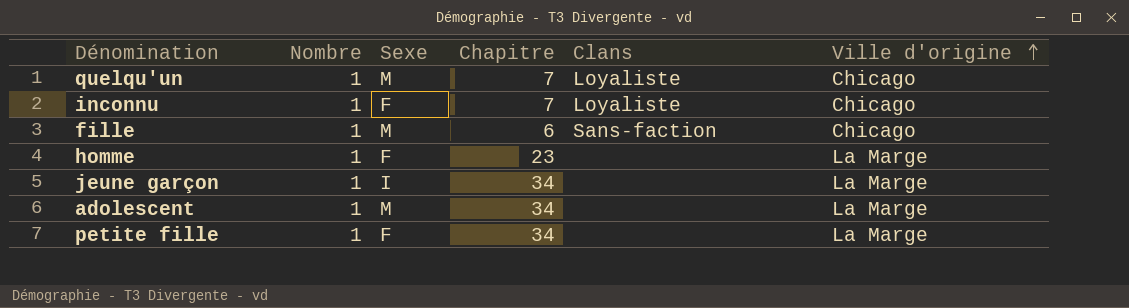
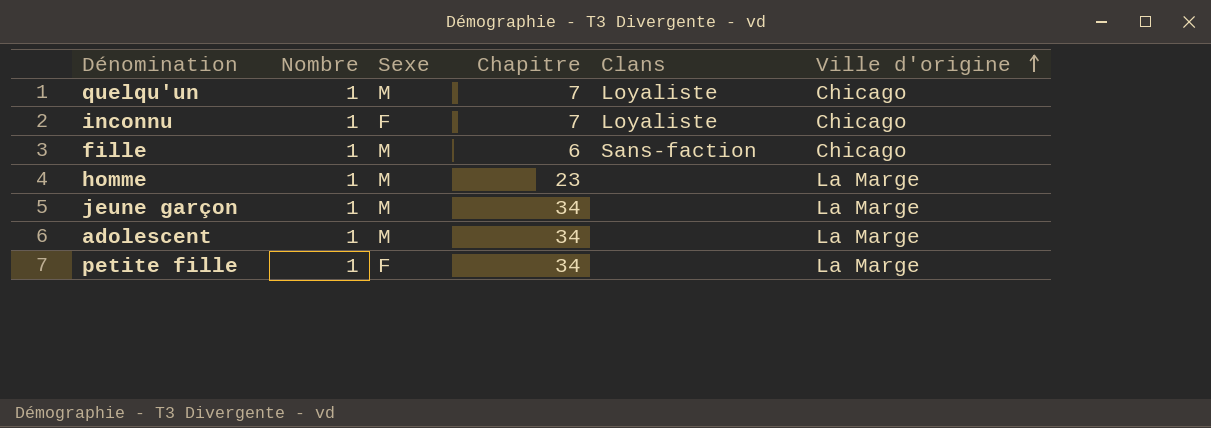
homme | Sexe: F -> M
jeune garçon | Sexe: I -> M

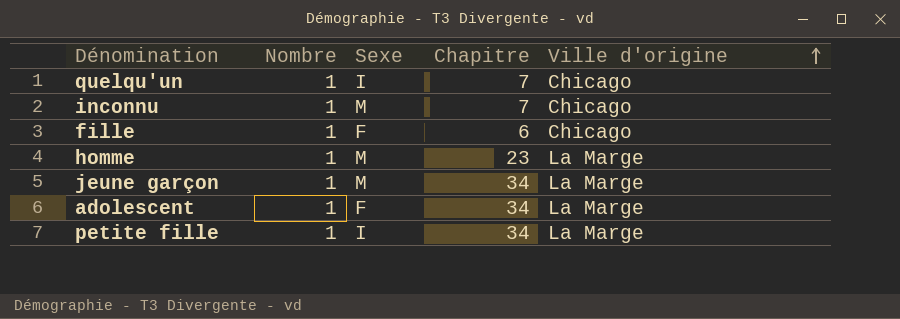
column Clans | position: 5 -> none
quelqu'un | Sexe: M -> I
inconnu | Sexe: F -> M
fille | Sexe: M -> F
adolescent | Sexe: M -> F
petite fille | Sexe: F -> I

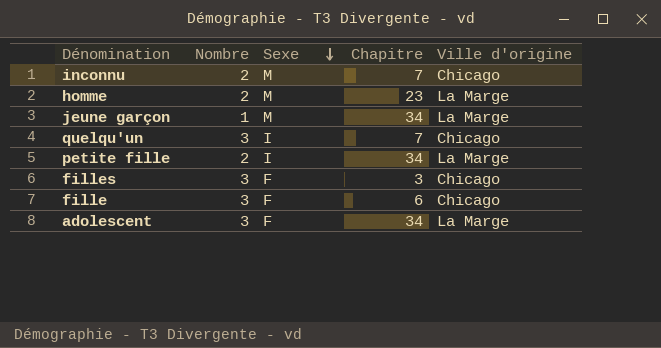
row order: Ville d'origine ascending -> Sexe descending
inconnu | Nombre: 1 -> 2
homme | Nombre: 1 -> 2
quelqu'un | Nombre: 1 -> 3
petite fille | Nombre: 1 -> 2
row filles: none -> 3 | F | 3 | Chicago
fille | Nombre: 1 -> 3
adolescent | Nombre: 1 -> 3

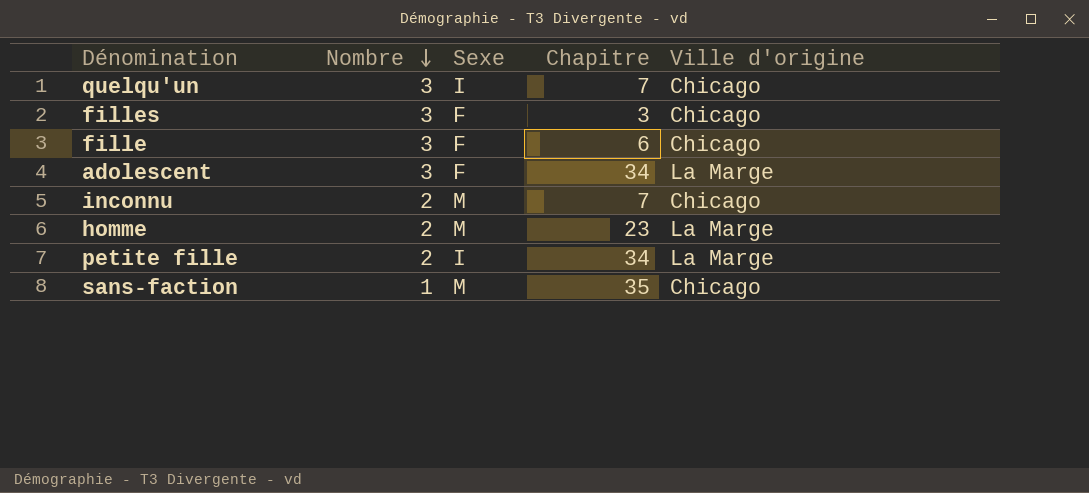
row order: Sexe descending -> Nombre descending
row jeune garçon: 1 | M | 34 | La Marge -> none
row sans-faction: none -> 1 | M | 35 | Chicago

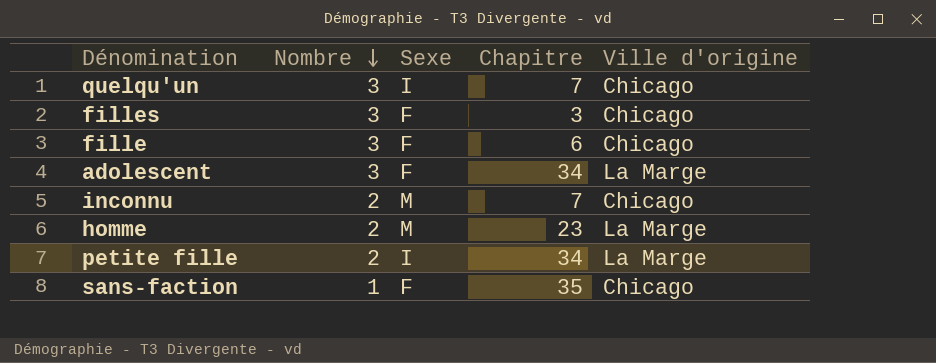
sans-faction | Sexe: M -> F

